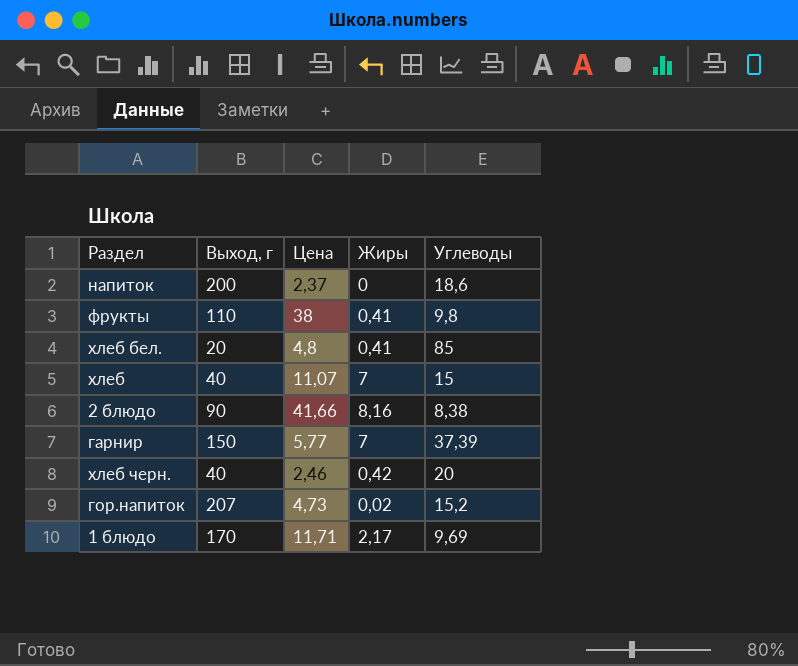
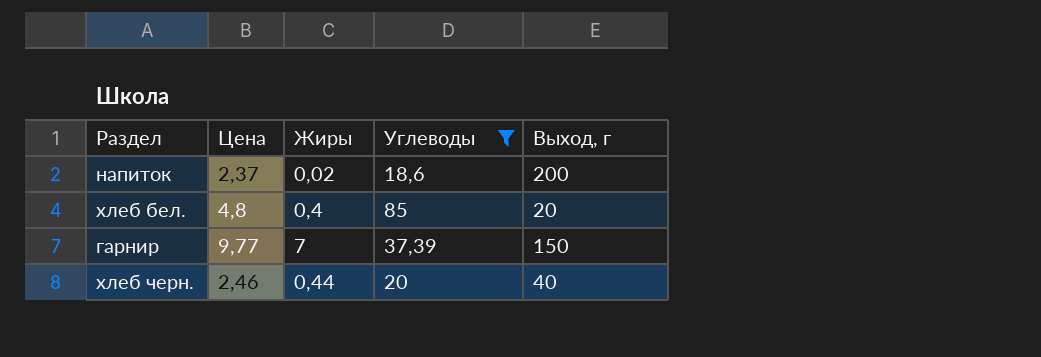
filter: none -> Углеводы >= 18,6
column Выход, г | position: 2 -> 5
напиток | Жиры: 0 -> 0,02
хлеб бел. | Жиры: 0,41 -> 0,4
гарнир | Цена: 5,77 -> 9,77
хлеб черн. | Жиры: 0,42 -> 0,44

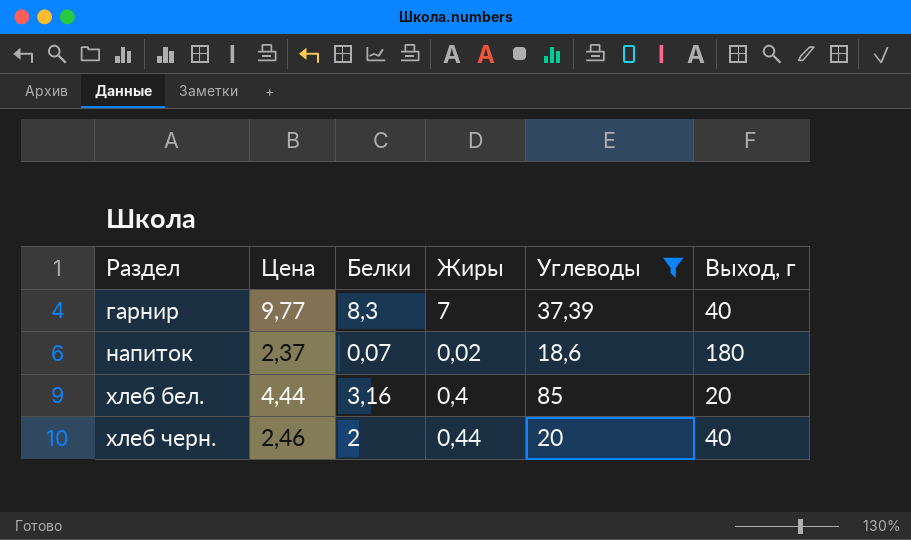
row order: none -> Раздел ascending
column Белки | position: none -> 3
гарнир | Выход, г: 150 -> 40
напиток | Выход, г: 200 -> 180
хлеб бел. | Цена: 4,8 -> 4,44

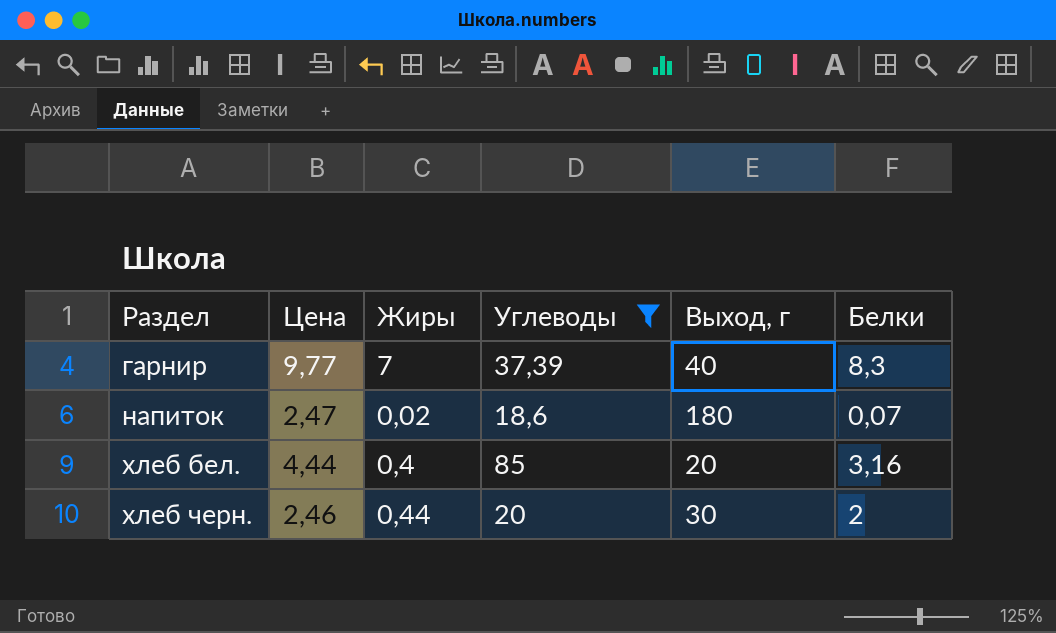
column Белки | position: 3 -> 6
напиток | Цена: 2,37 -> 2,47
хлеб черн. | Выход, г: 40 -> 30

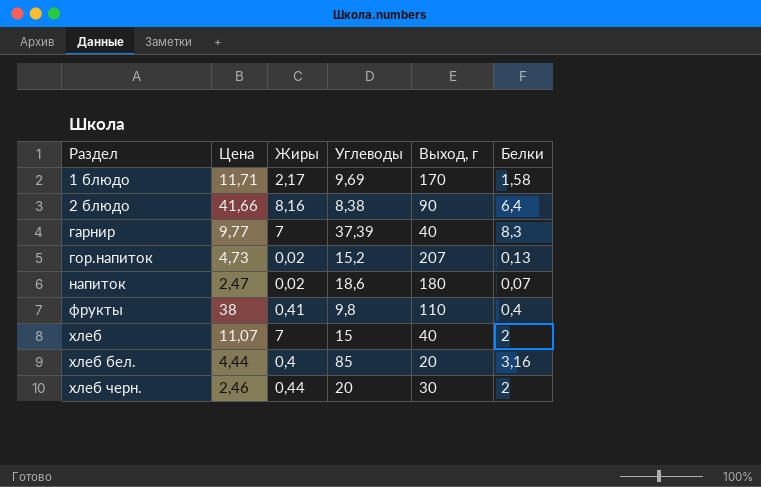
filter: Углеводы >= 18,6 -> none

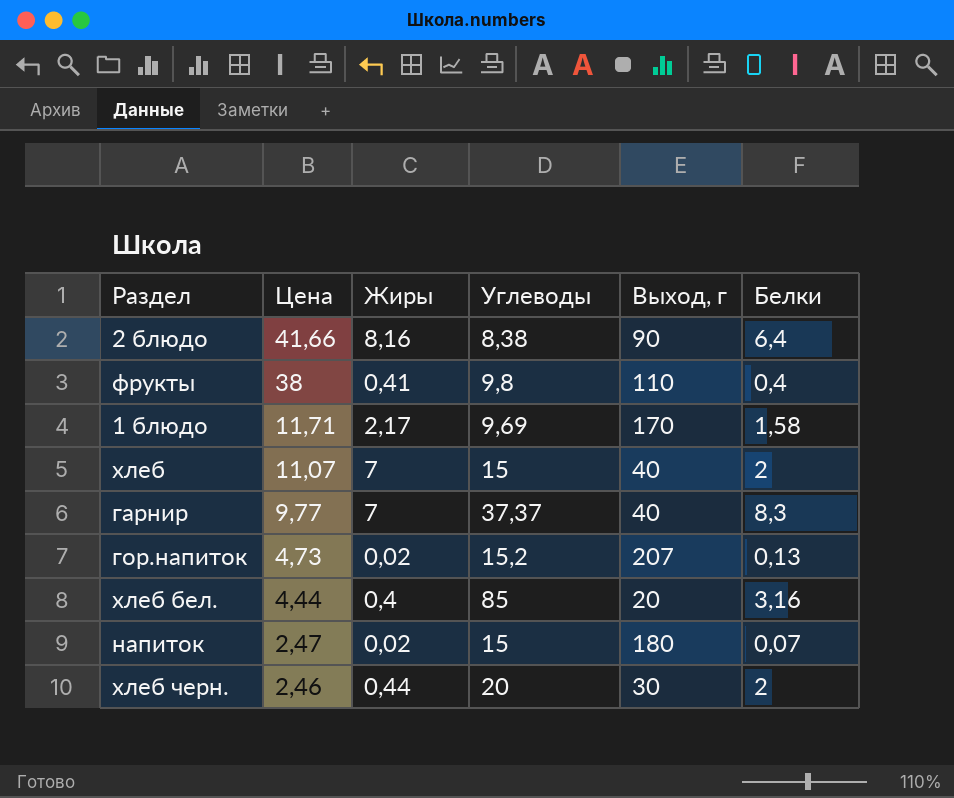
row order: Раздел ascending -> Цена descending
гарнир | Углеводы: 37,39 -> 37,37
напиток | Углеводы: 18,6 -> 15

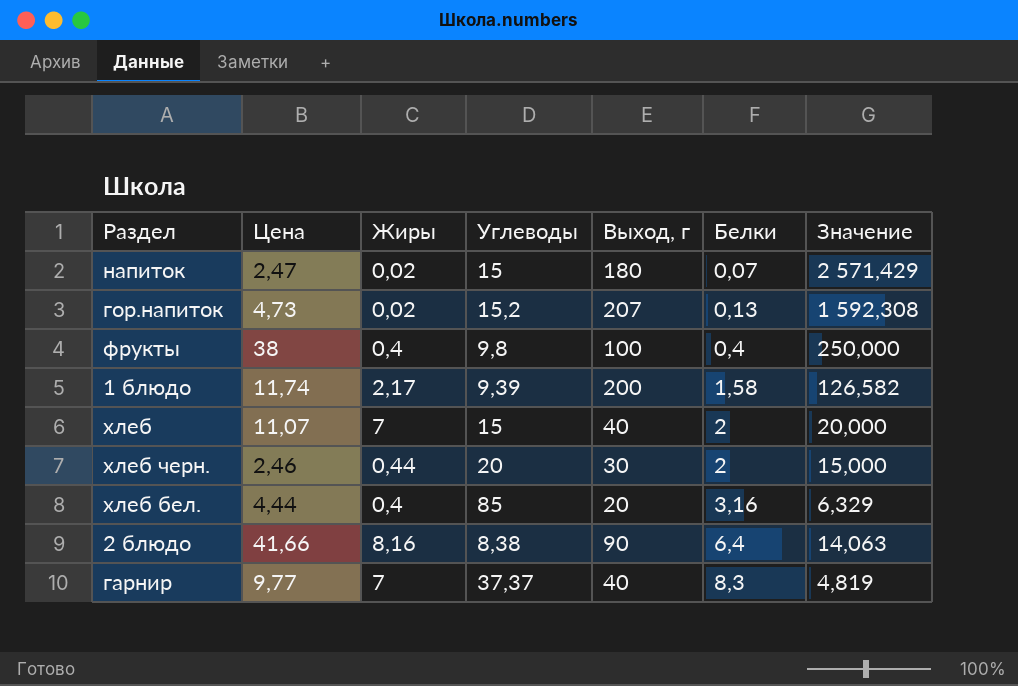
row order: Цена descending -> Белки ascending
column Значение | formula: none -> [Выход, г] / [Белки]
фрукты | Жиры: 0,41 -> 0,4
фрукты | Выход, г: 110 -> 100
1 блюдо | Цена: 11,71 -> 11,74
1 блюдо | Углеводы: 9,69 -> 9,39
1 блюдо | Выход, г: 170 -> 200

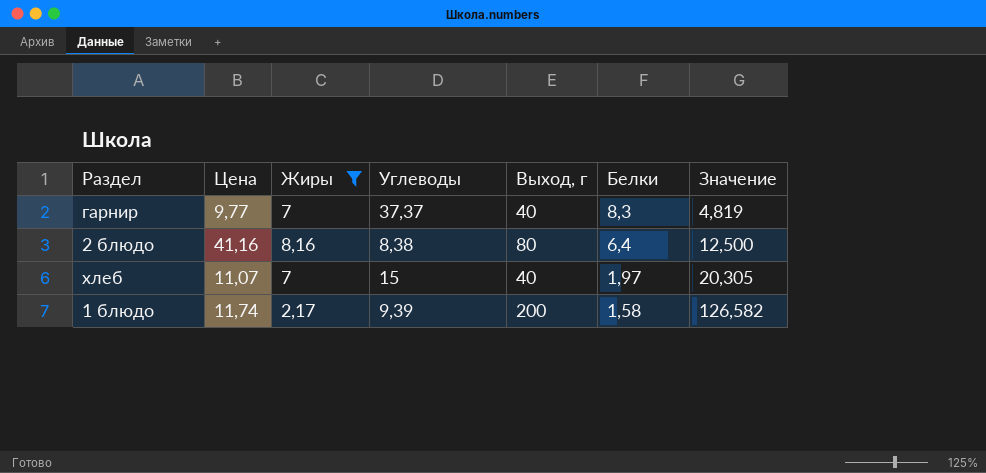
filter: none -> Жиры >= 2,17
row order: Белки ascending -> Белки descending
2 блюдо | Цена: 41,66 -> 41,16
2 блюдо | Выход, г: 90 -> 80
2 блюдо | Значение: 14,063 -> 12,500
хлеб | Белки: 2 -> 1,97
хлеб | Значение: 20,000 -> 20,305

